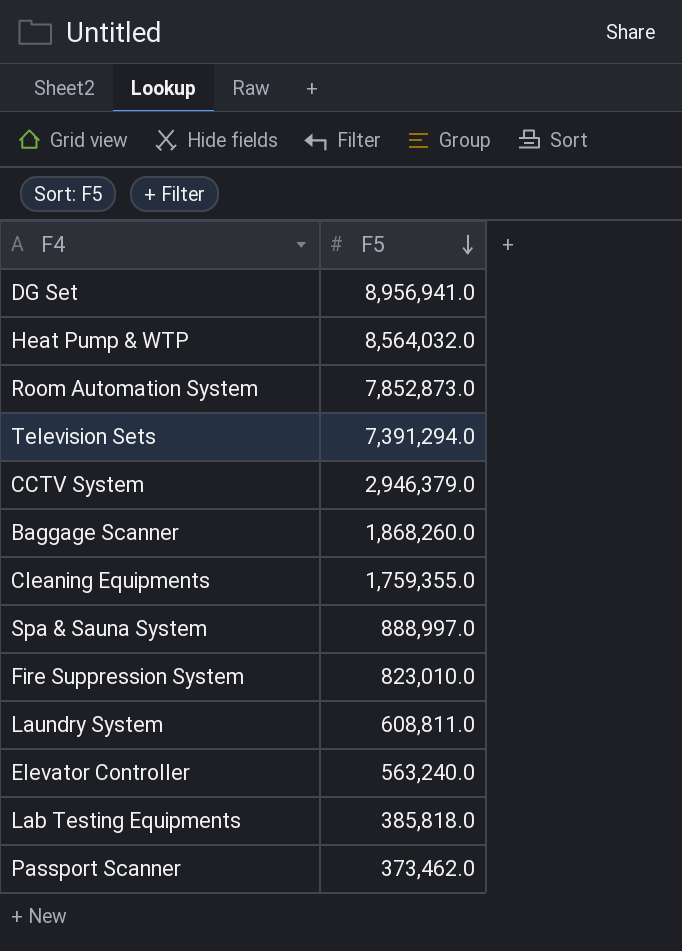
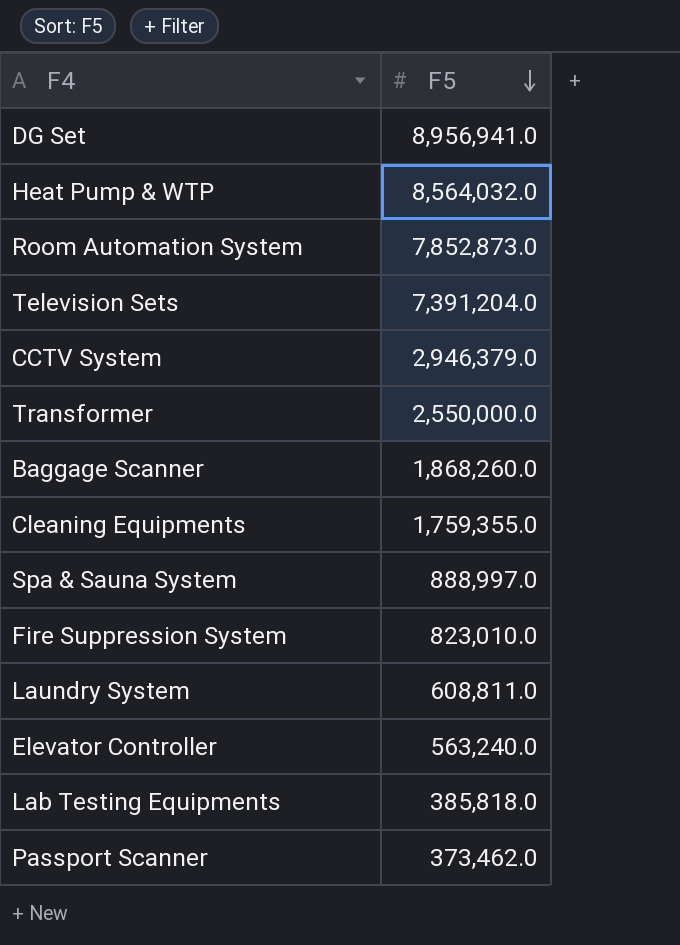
Television Sets | F5: 7,391,294.0 -> 7,391,204.0
row Transformer: none -> 2,550,000.0

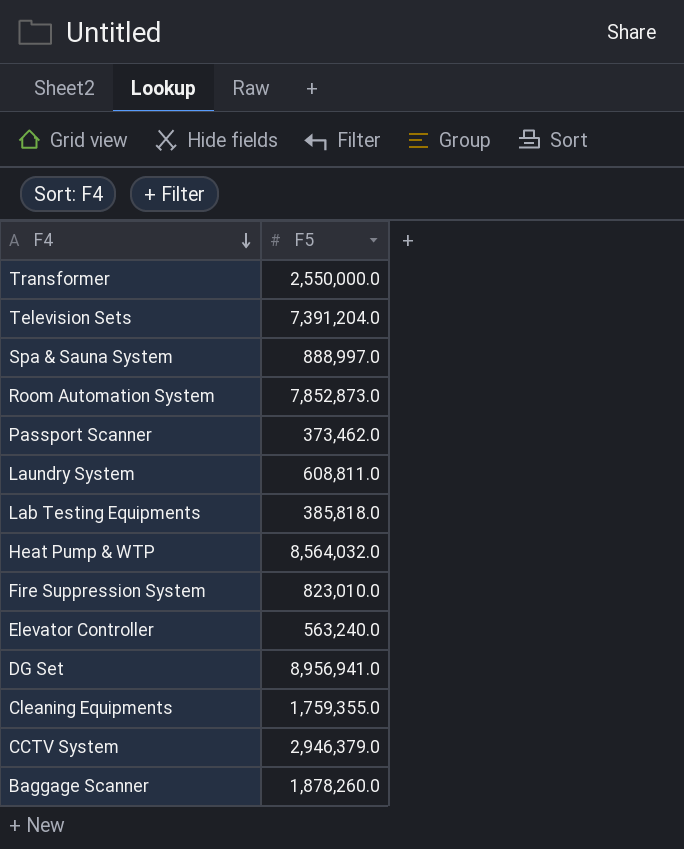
row order: F5 descending -> F4 descending
Baggage Scanner | F5: 1,868,260.0 -> 1,878,260.0

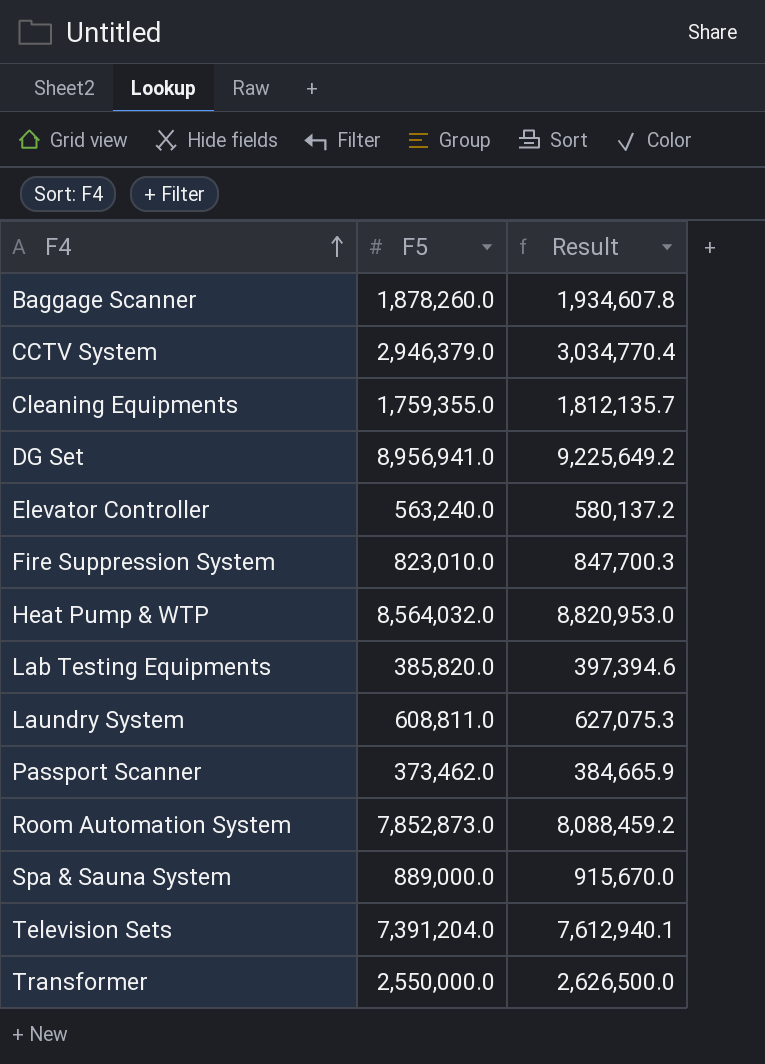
row order: F4 descending -> F4 ascending
column Result | formula: none -> [F5] * 1.03
Lab Testing Equipments | F5: 385,818.0 -> 385,820.0
Spa & Sauna System | F5: 888,997.0 -> 889,000.0

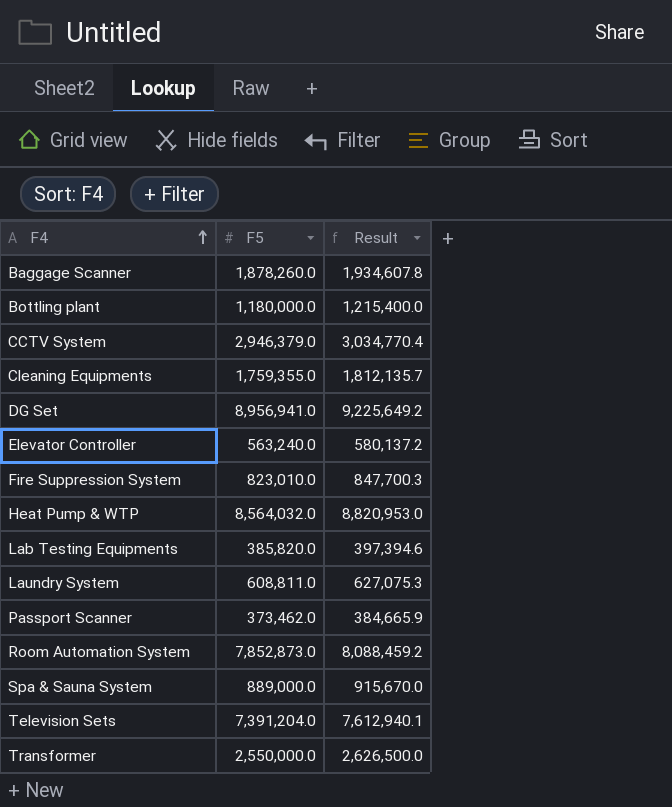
row Bottling plant: none -> 1,180,000.0 | 1,215,400.0

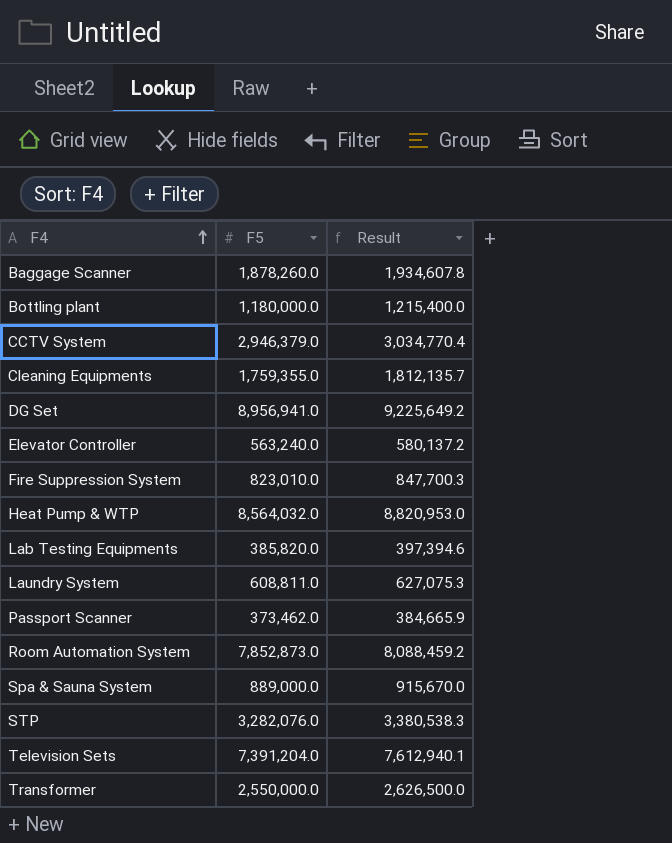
row STP: none -> 3,282,076.0 | 3,380,538.3

